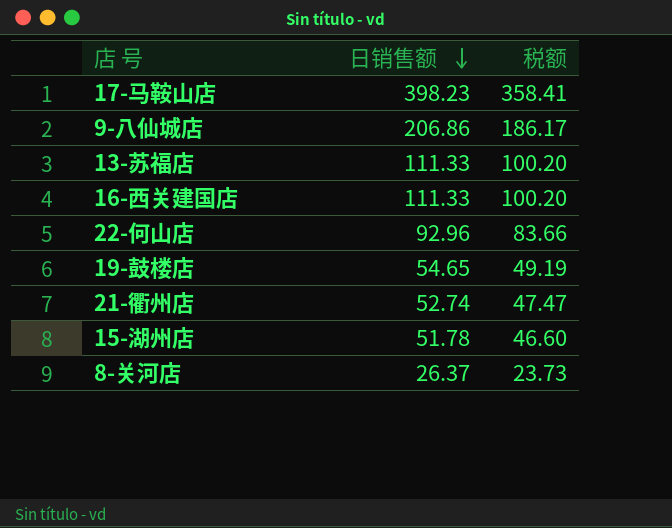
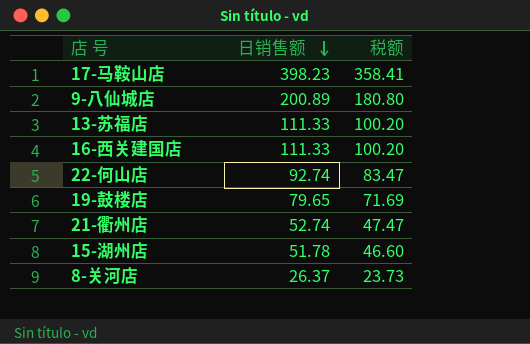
9-八仙城店 | 日销售额: 206.86 -> 200.89
9-八仙城店 | 税额: 186.17 -> 180.80
22-何山店 | 日销售额: 92.96 -> 92.74
22-何山店 | 税额: 83.66 -> 83.47
19-鼓楼店 | 日销售额: 54.65 -> 79.65
19-鼓楼店 | 税额: 49.19 -> 71.69

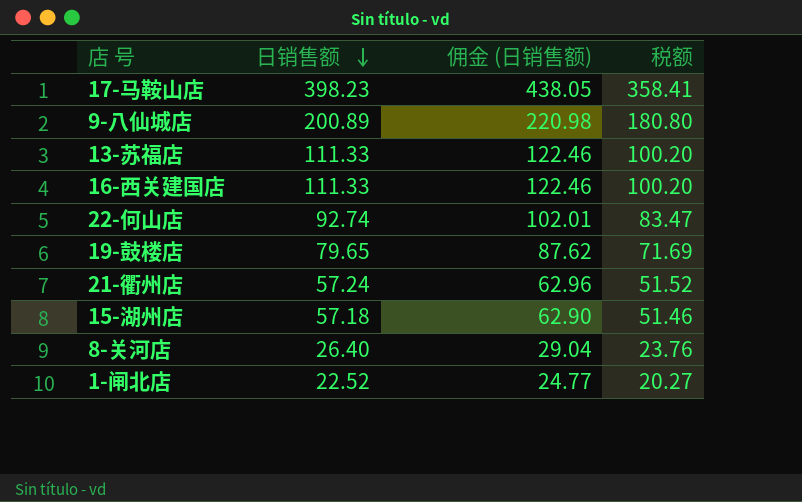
column 佣金 (日销售额) | formula: none -> [日销售额] * 1.1
21-衢州店 | 日销售额: 52.74 -> 57.24
21-衢州店 | 税额: 47.47 -> 51.52
15-湖州店 | 日销售额: 51.78 -> 57.18
15-湖州店 | 税额: 46.60 -> 51.46
8-关河店 | 日销售额: 26.37 -> 26.40
8-关河店 | 税额: 23.73 -> 23.76
row 1-闸北店: none -> 22.52 | 24.77 | 20.27

